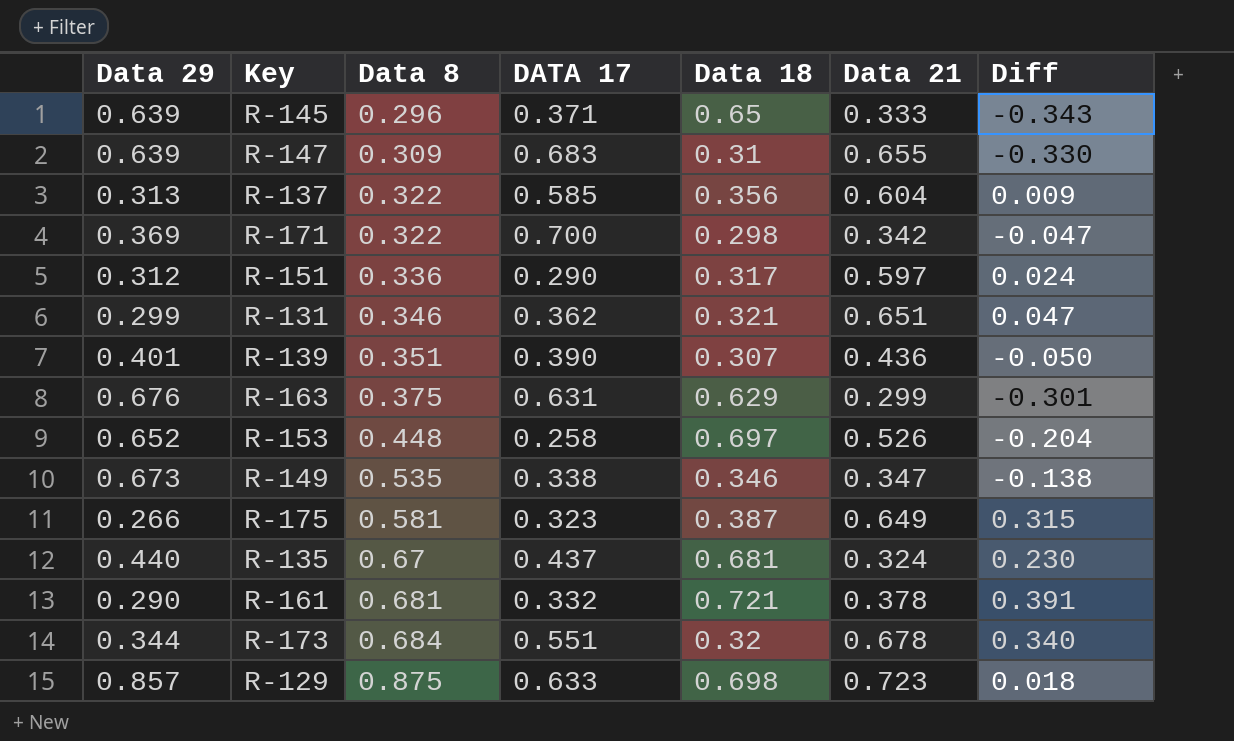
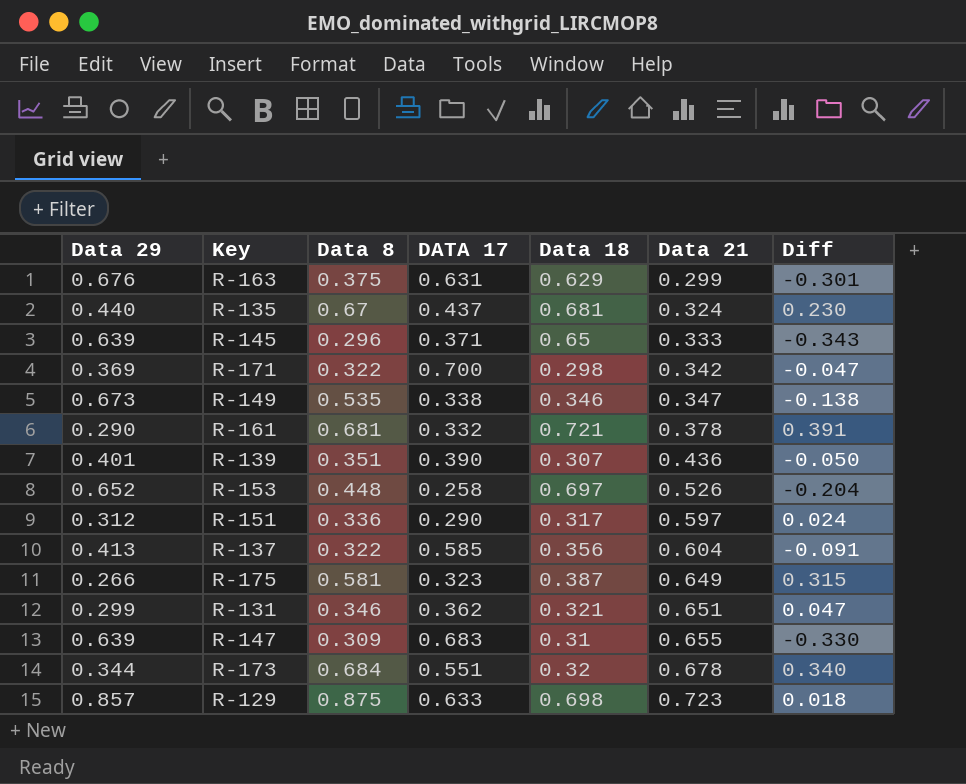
row order: Data 8 ascending -> Data 21 ascending
R-137 | Data 29: 0.313 -> 0.413
R-137 | Diff: 0.009 -> -0.091

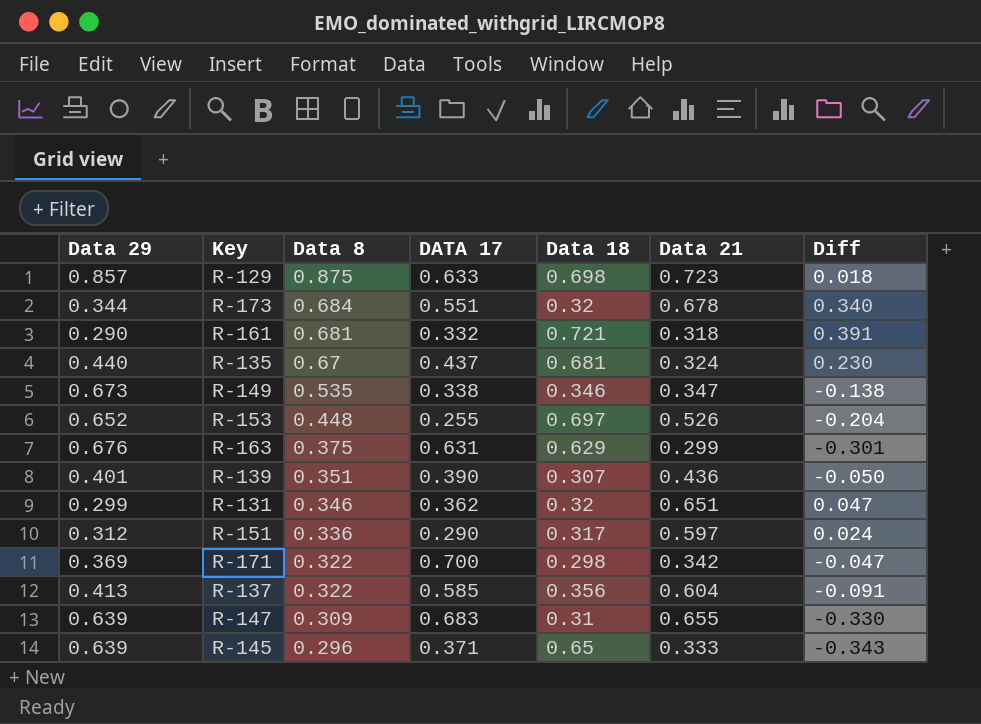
row order: Data 21 ascending -> Data 8 descending
row R-175: 0.266 | 0.581 | 0.323 | 0.387 | 0.649 | 0.315 -> none
R-161 | Data 21: 0.378 -> 0.318
R-153 | DATA 17: 0.258 -> 0.255
R-131 | Data 18: 0.321 -> 0.32

